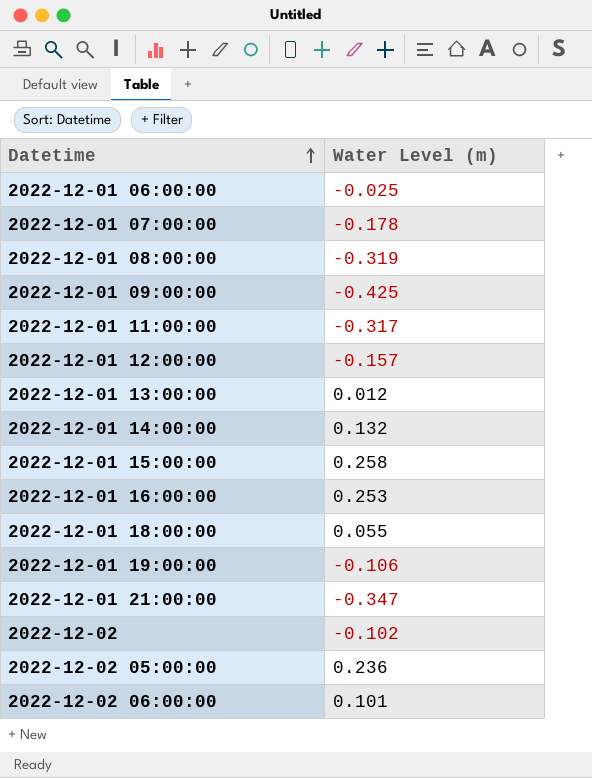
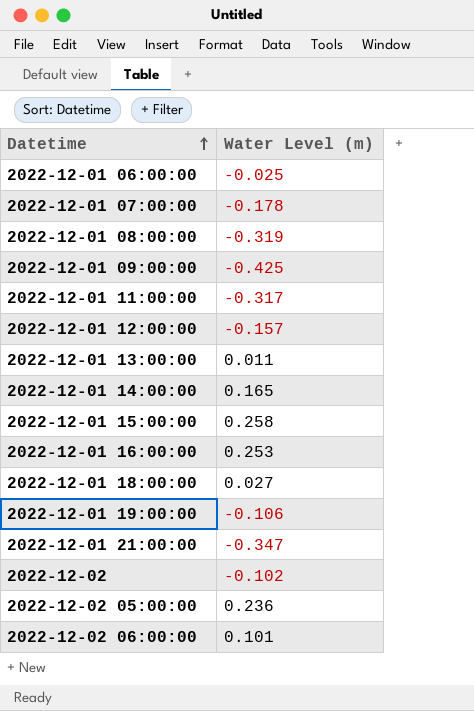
2022-12-01 13:00:00 | Water Level (m): 0.012 -> 0.011
2022-12-01 14:00:00 | Water Level (m): 0.132 -> 0.165
2022-12-01 18:00:00 | Water Level (m): 0.055 -> 0.027

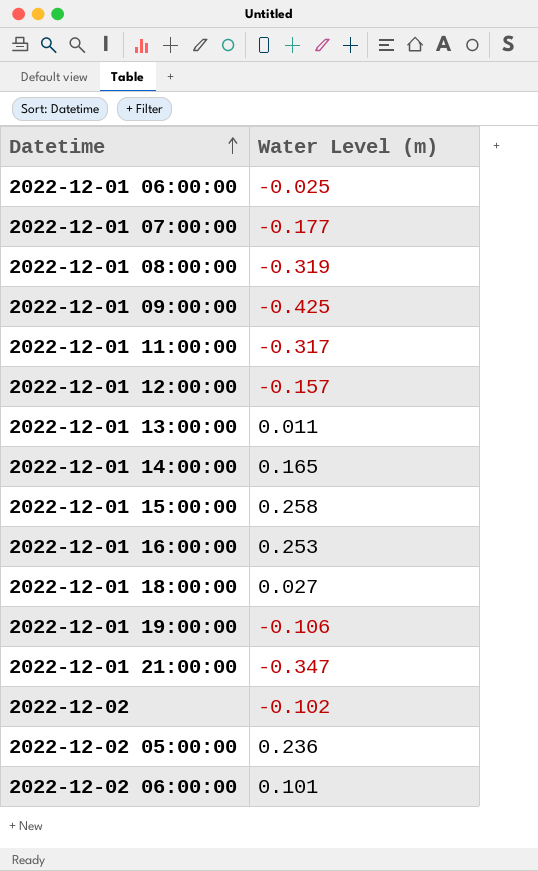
2022-12-01 07:00:00 | Water Level (m): -0.178 -> -0.177

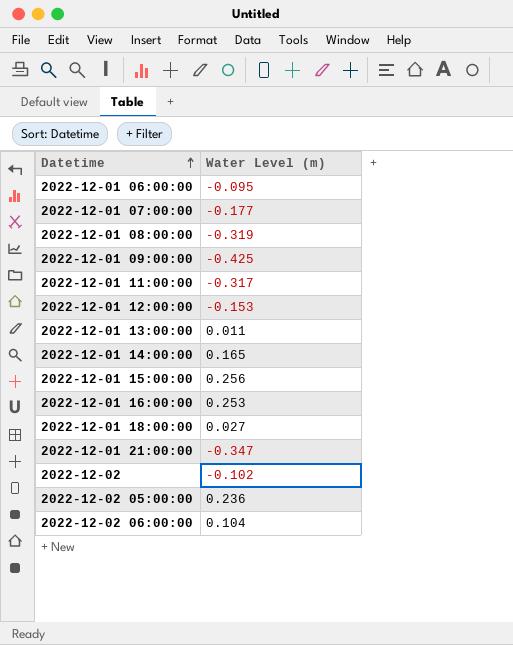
row 2022-12-01 19:00:00: -0.106 -> none
2022-12-01 06:00:00 | Water Level (m): -0.025 -> -0.095
2022-12-01 12:00:00 | Water Level (m): -0.157 -> -0.153
2022-12-01 15:00:00 | Water Level (m): 0.258 -> 0.256
2022-12-02 06:00:00 | Water Level (m): 0.101 -> 0.104

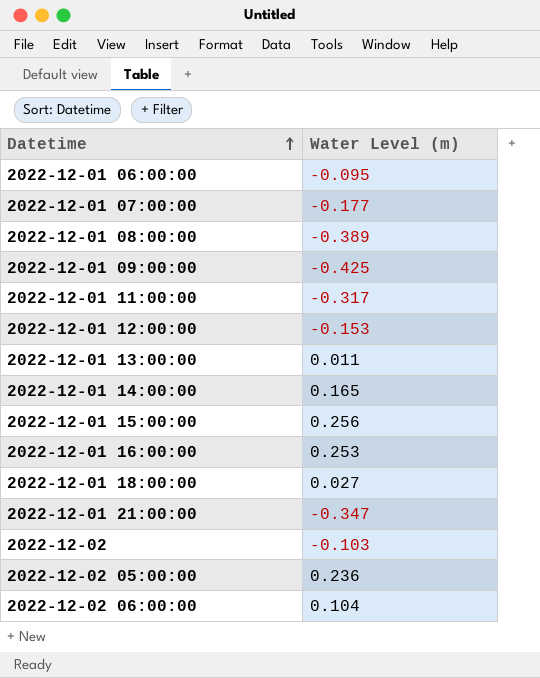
2022-12-01 08:00:00 | Water Level (m): -0.319 -> -0.389
2022-12-02 | Water Level (m): -0.102 -> -0.103

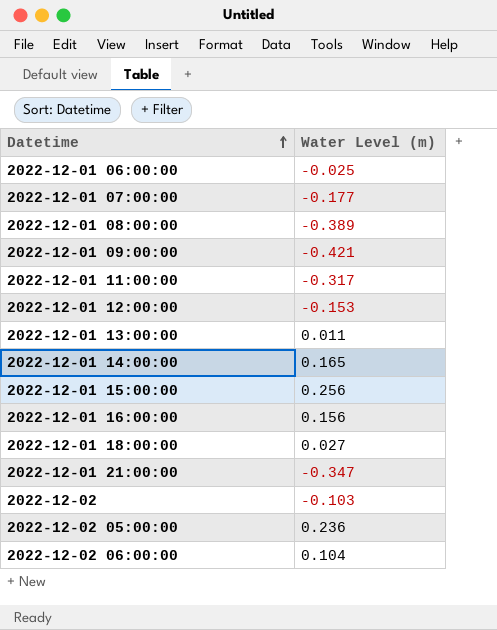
2022-12-01 06:00:00 | Water Level (m): -0.095 -> -0.025
2022-12-01 09:00:00 | Water Level (m): -0.425 -> -0.421
2022-12-01 16:00:00 | Water Level (m): 0.253 -> 0.156

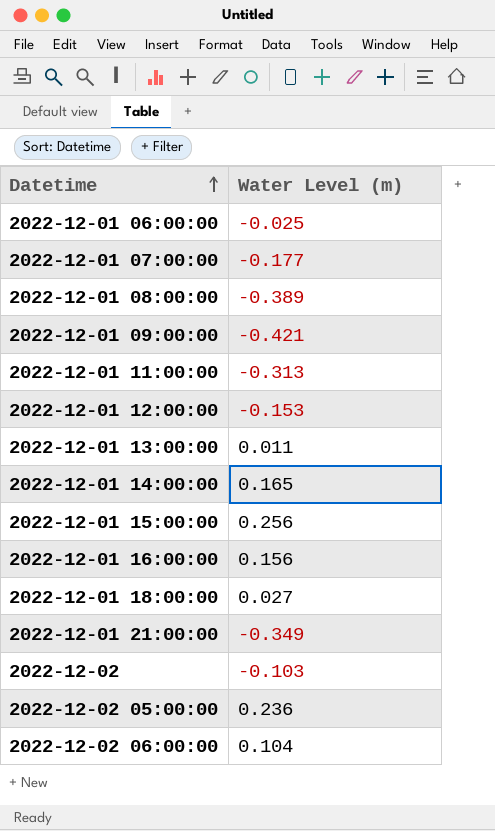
2022-12-01 11:00:00 | Water Level (m): -0.317 -> -0.313
2022-12-01 21:00:00 | Water Level (m): -0.347 -> -0.349

